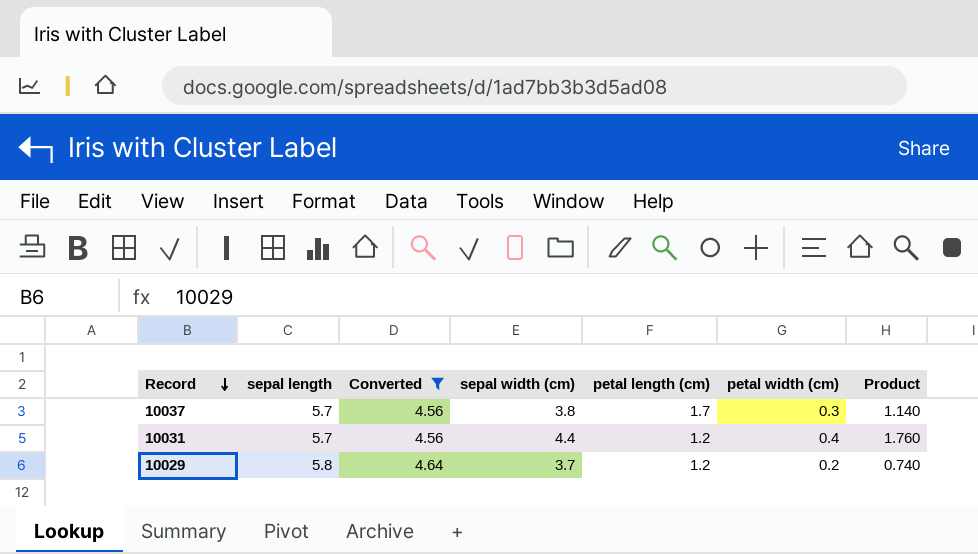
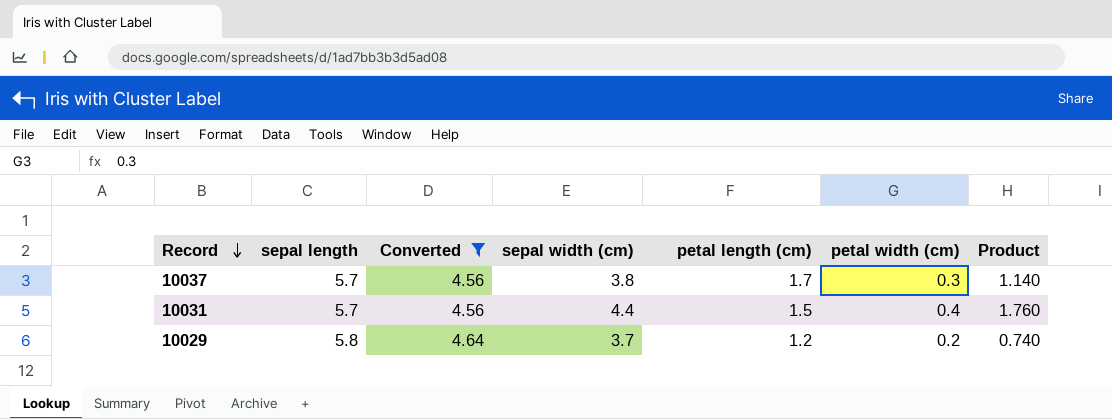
10031 | petal length (cm): 1.2 -> 1.5

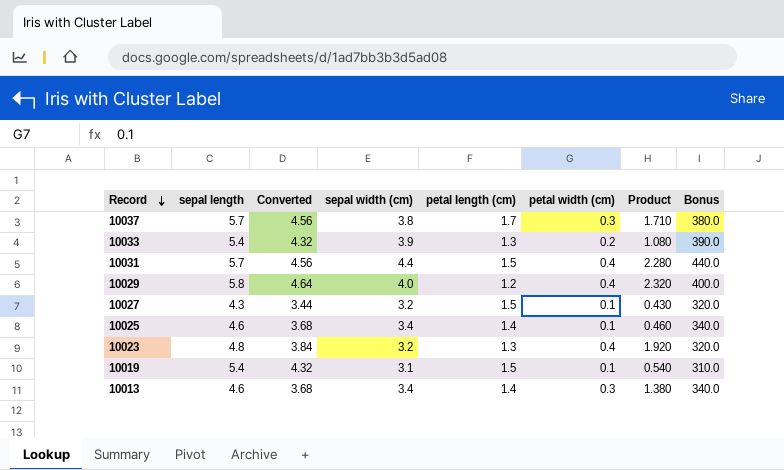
filter: Converted >= 4.56 -> none
column Product | formula: [sepal width (cm)] * [petal width (cm)] -> [sepal length] * [petal width (cm)]
column Bonus | formula: none -> [sepal width (cm)] * 100
10029 | sepal width (cm): 3.7 -> 4.0
10029 | petal width (cm): 0.2 -> 0.4

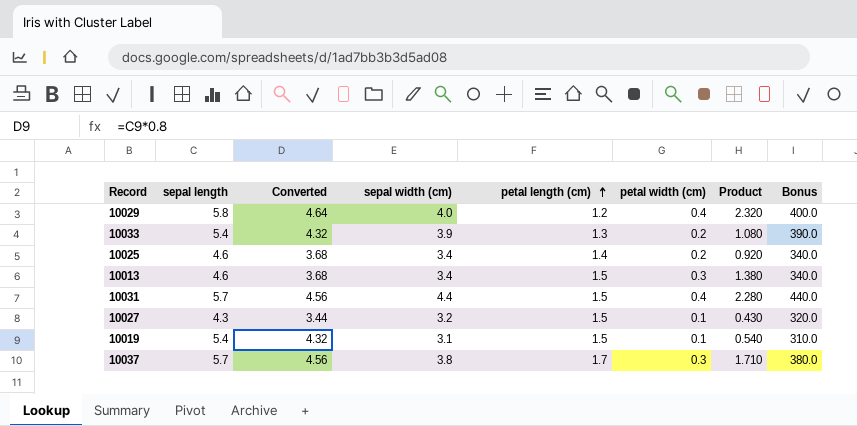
row order: Record descending -> petal length (cm) ascending
row 10023: 4.8 | 3.84 | 3.2 | 1.3 | 0.4 | 1.920 | 320.0 -> none
10025 | petal width (cm): 0.1 -> 0.2
10025 | Product: 0.460 -> 0.920
10013 | petal length (cm): 1.4 -> 1.5

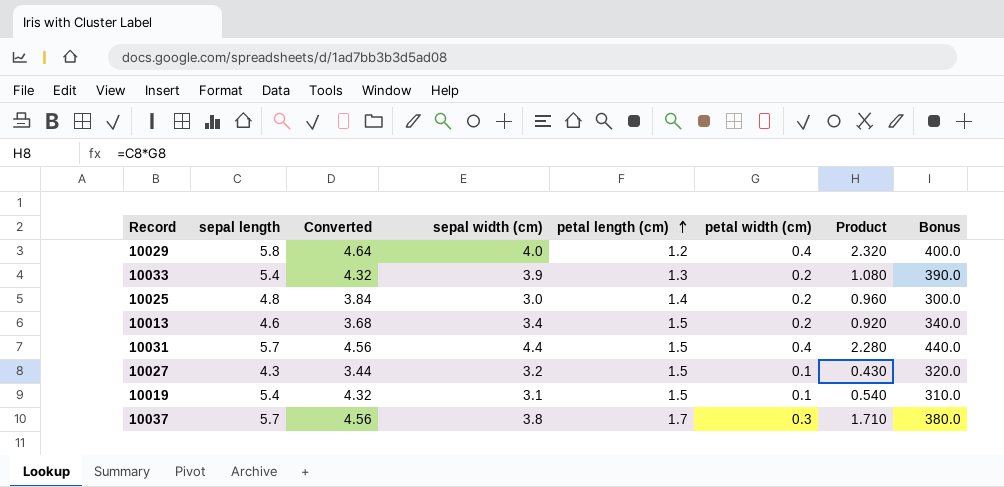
10025 | sepal length: 4.6 -> 4.8
10025 | Converted: 3.68 -> 3.84
10025 | sepal width (cm): 3.4 -> 3.0
10025 | Product: 0.920 -> 0.960
10025 | Bonus: 340.0 -> 300.0
10013 | petal width (cm): 0.3 -> 0.2
10013 | Product: 1.380 -> 0.920

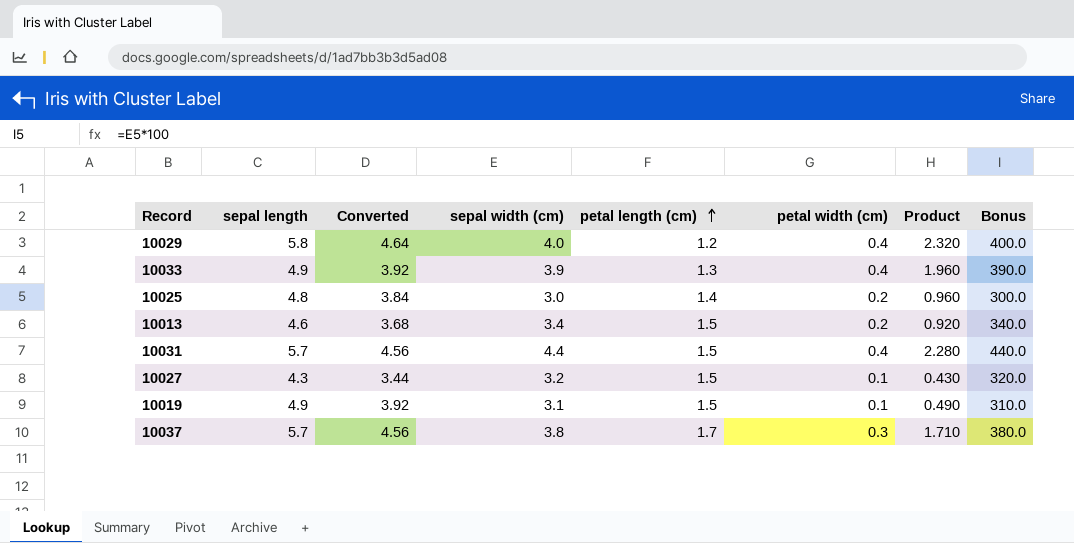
10033 | sepal length: 5.4 -> 4.9
10033 | Converted: 4.32 -> 3.92
10033 | petal width (cm): 0.2 -> 0.4
10033 | Product: 1.080 -> 1.960
10019 | sepal length: 5.4 -> 4.9
10019 | Converted: 4.32 -> 3.92
10019 | Product: 0.540 -> 0.490

